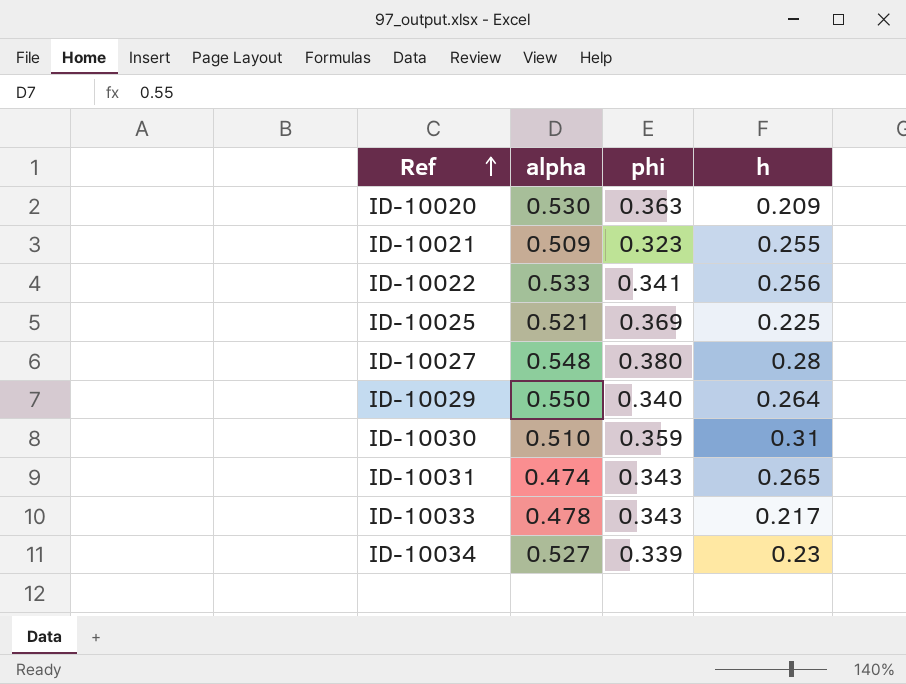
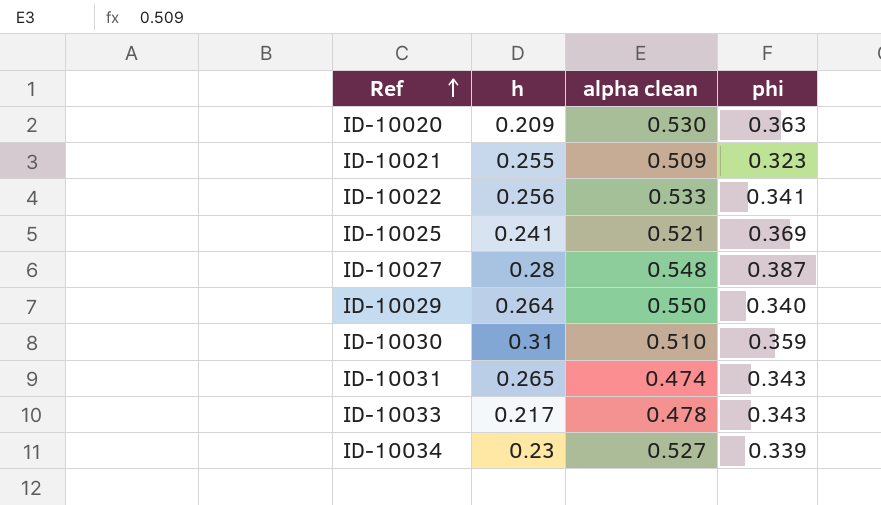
column h | position: 4 -> 2
column name: alpha -> alpha clean
ID-10025 | h: 0.225 -> 0.241
ID-10027 | phi: 0.380 -> 0.387

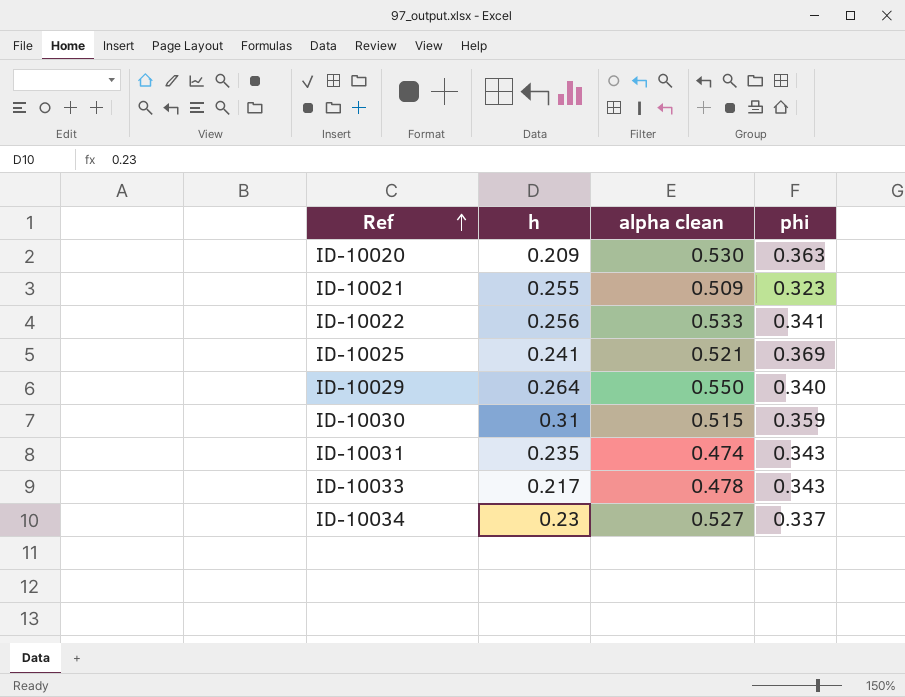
row ID-10027: 0.28 | 0.548 | 0.387 -> none
ID-10030 | alpha clean: 0.510 -> 0.515
ID-10031 | h: 0.265 -> 0.235
ID-10034 | phi: 0.339 -> 0.337

